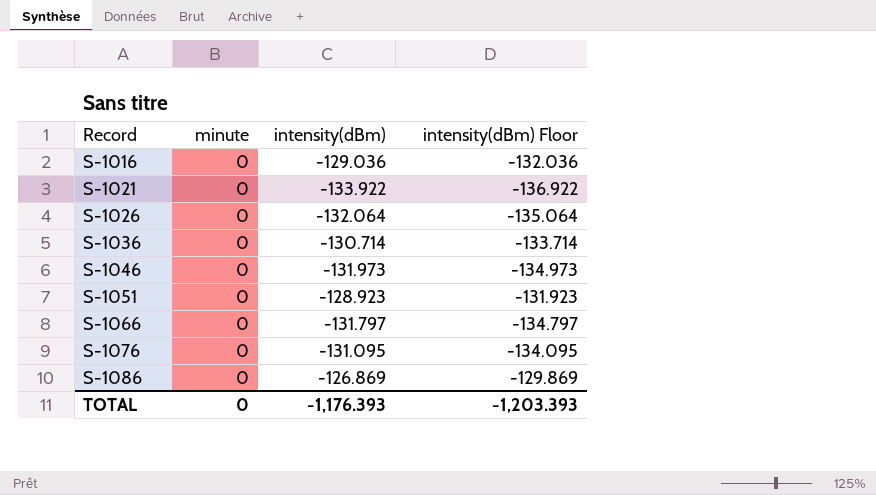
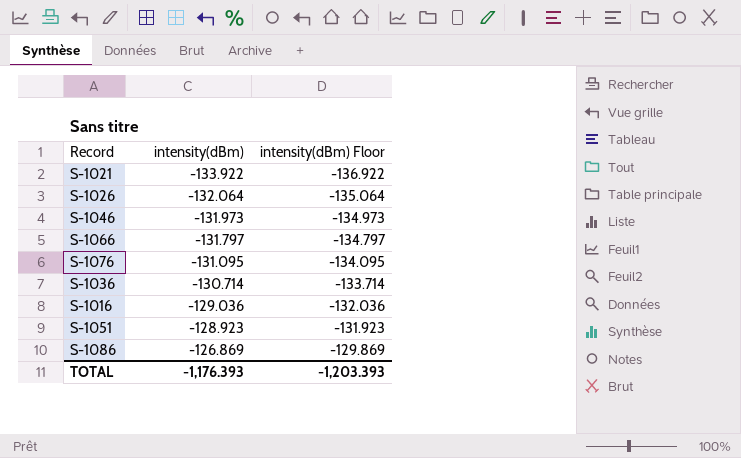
row order: Record ascending -> intensity(dBm) ascending
column minute | position: 2 -> none

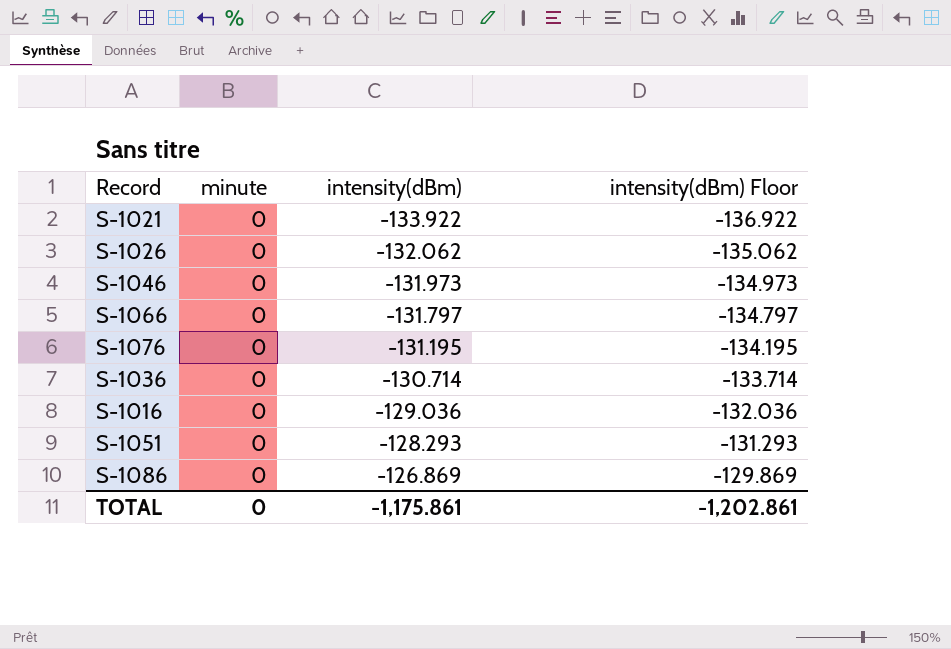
column minute | position: none -> 2
S-1026 | intensity(dBm): -132.064 -> -132.062
S-1026 | intensity(dBm) Floor: -135.064 -> -135.062
S-1076 | intensity(dBm): -131.095 -> -131.195
S-1076 | intensity(dBm) Floor: -134.095 -> -134.195
S-1051 | intensity(dBm): -128.923 -> -128.293
S-1051 | intensity(dBm) Floor: -131.923 -> -131.293
TOTAL | intensity(dBm): -1,176.393 -> -1,175.861
TOTAL | intensity(dBm) Floor: -1,203.393 -> -1,202.861

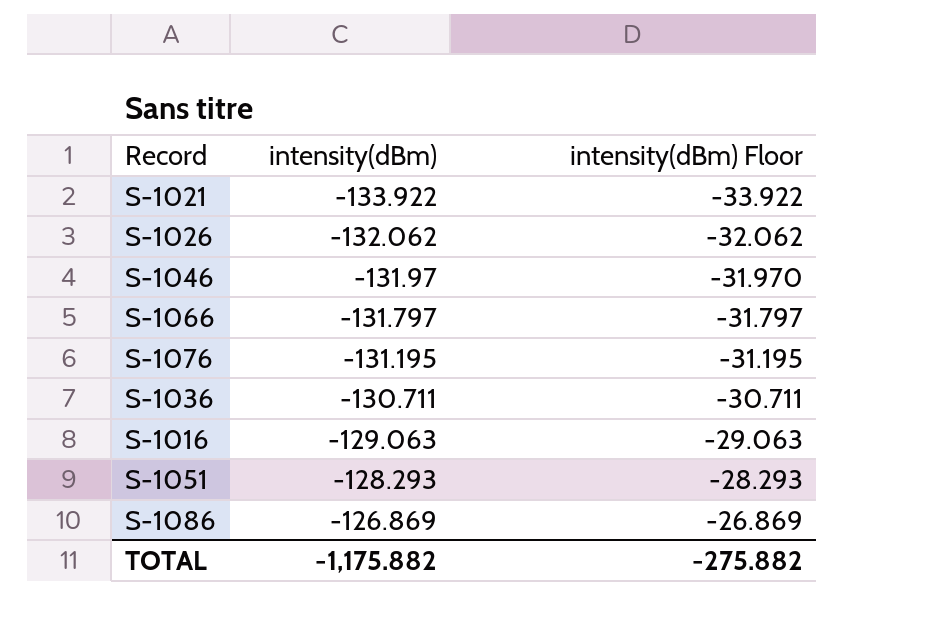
column minute | position: 2 -> none
column intensity(dBm) Floor | formula: [intensity(dBm)] - 3 -> [intensity(dBm)] + 100
S-1046 | intensity(dBm): -131.973 -> -131.97
S-1036 | intensity(dBm): -130.714 -> -130.711
S-1016 | intensity(dBm): -129.036 -> -129.063
TOTAL | intensity(dBm): -1,175.861 -> -1,175.882
TOTAL | intensity(dBm) Floor: -1,202.861 -> -275.882

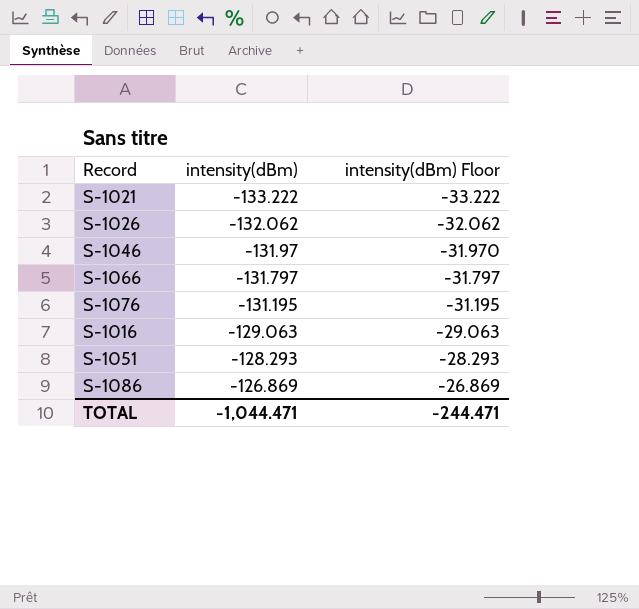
row S-1036: -130.711 | -30.711 -> none
S-1021 | intensity(dBm): -133.922 -> -133.222
S-1021 | intensity(dBm) Floor: -33.922 -> -33.222
TOTAL | intensity(dBm): -1,175.882 -> -1,044.471
TOTAL | intensity(dBm) Floor: -275.882 -> -244.471

